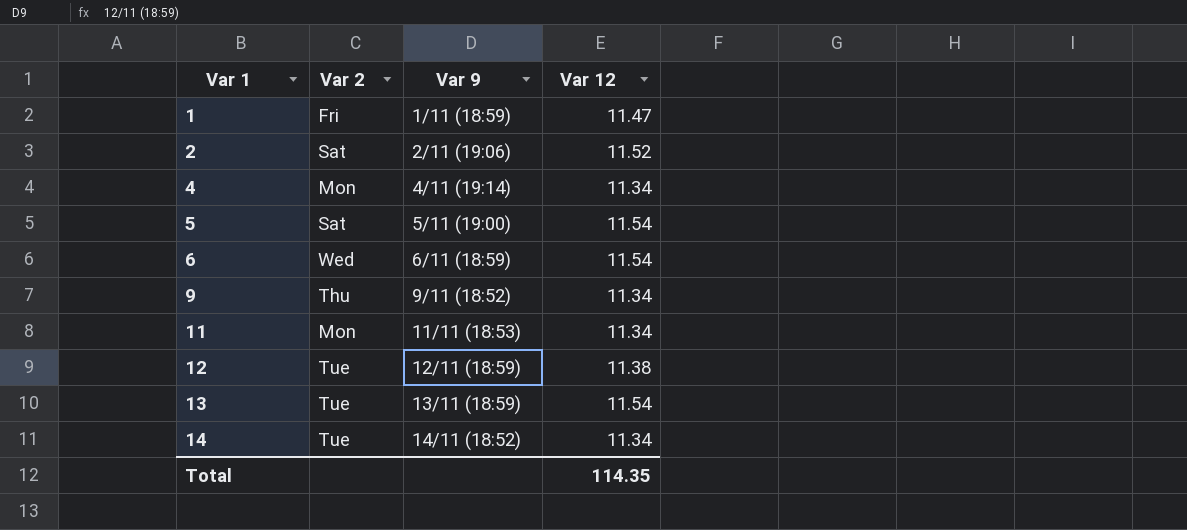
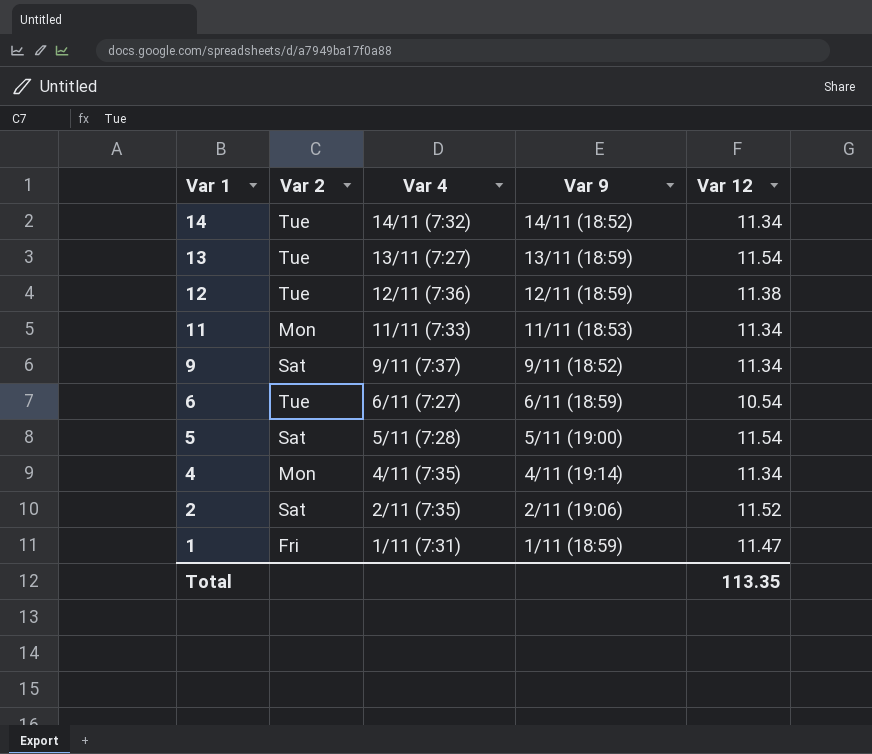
row order: Var 1 ascending -> Var 1 descending
column Var 4 | position: none -> 3
9 | Var 2: Thu -> Sat
6 | Var 2: Wed -> Tue
6 | Var 12: 11.54 -> 10.54
Total | Var 12: 114.35 -> 113.35

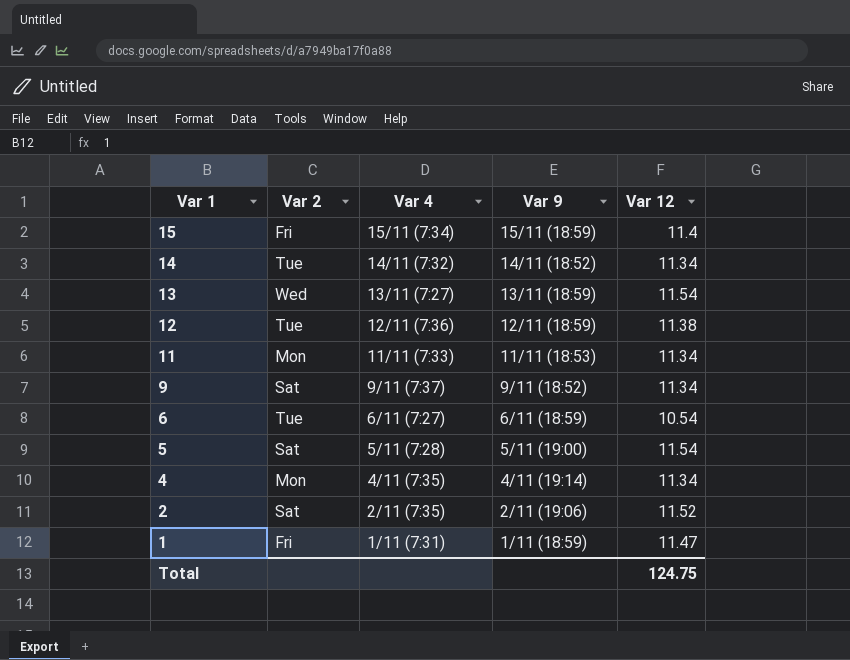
row 15: none -> Fri | 15/11 (7:34) | 15/11 (18:59) | 11.4
13 | Var 2: Tue -> Wed
Total | Var 12: 113.35 -> 124.75

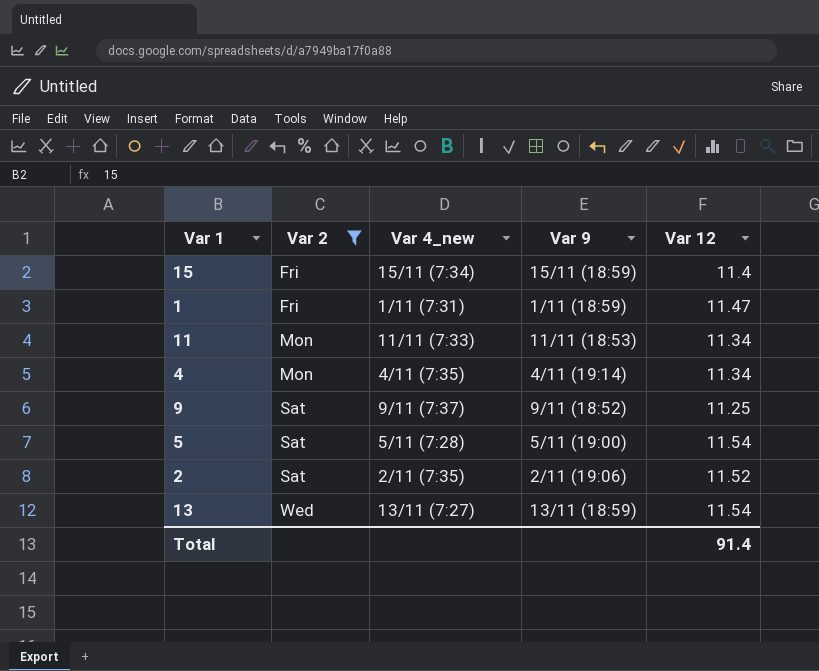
filter: none -> Var 2 != Tue
row order: Var 1 descending -> Var 2 ascending
column name: Var 4 -> Var 4_new
9 | Var 12: 11.34 -> 11.25
Total | Var 12: 124.75 -> 91.4

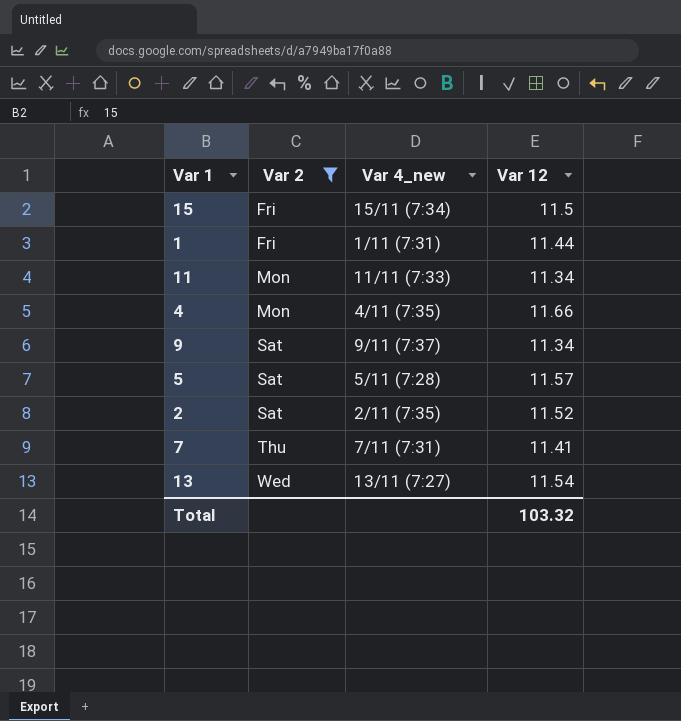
column Var 9 | position: 4 -> none
15 | Var 12: 11.4 -> 11.5
1 | Var 12: 11.47 -> 11.44
4 | Var 12: 11.34 -> 11.66
9 | Var 12: 11.25 -> 11.34
5 | Var 12: 11.54 -> 11.57
row 7: none -> Thu | 7/11 (7:31) | 11.41
Total | Var 12: 91.4 -> 103.32

